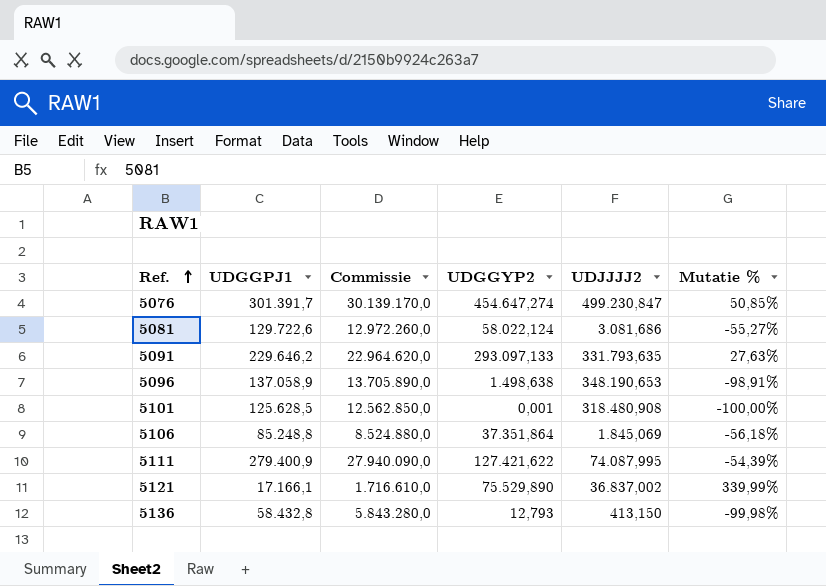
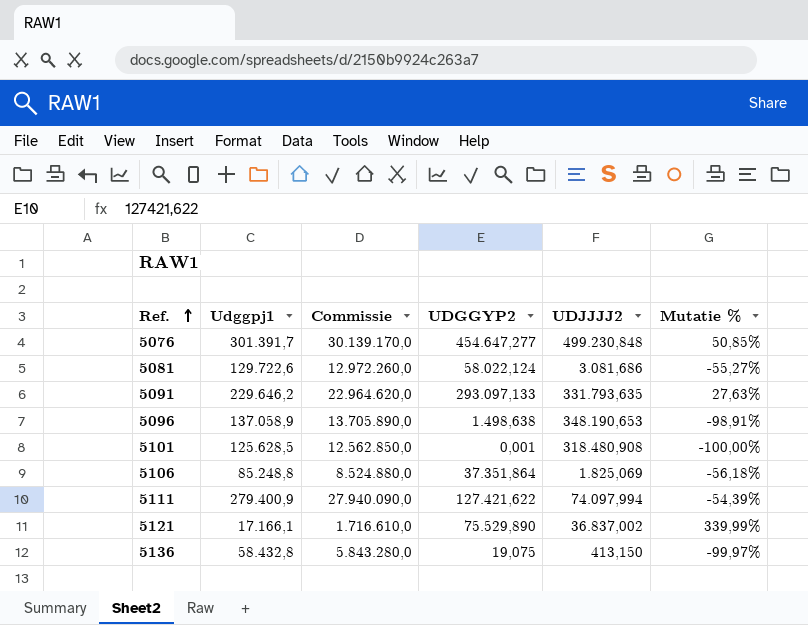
column name: UDGGPJ1 -> Udggpj1
5076 | UDGGYP2: 454.647,274 -> 454.647,277
5076 | UDJJJJ2: 499.230,847 -> 499.230,848
5106 | UDJJJJ2: 1.845,069 -> 1.825,069
5111 | UDJJJJ2: 74.087,995 -> 74.097,994
5136 | UDGGYP2: 12,793 -> 19,075
5136 | Mutatie %: -99,98% -> -99,97%

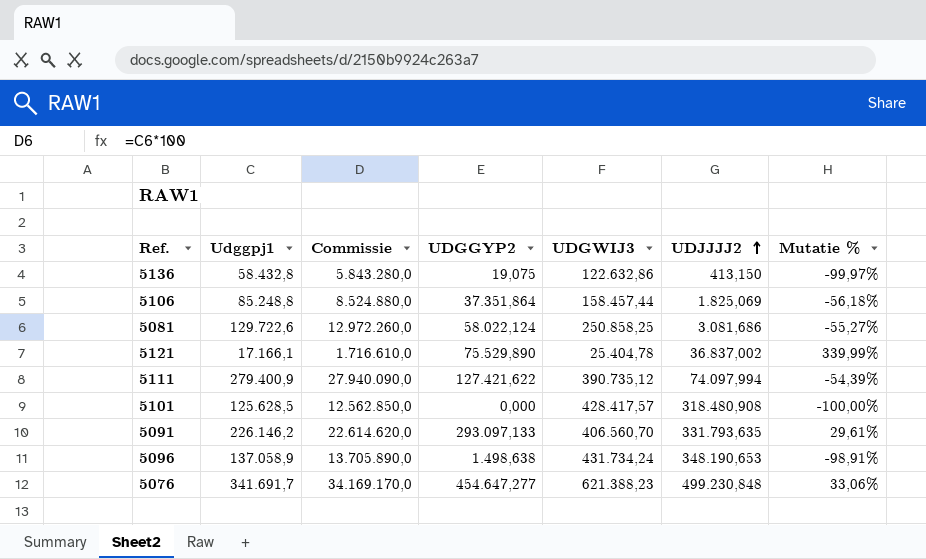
row order: Ref. ascending -> UDJJJJ2 ascending
column UDGWIJ3 | position: none -> 5
5101 | UDGGYP2: 0,001 -> 0,000
5091 | Udggpj1: 229.646,2 -> 226.146,2
5091 | Commissie: 22.964.620,0 -> 22.614.620,0
5091 | Mutatie %: 27,63% -> 29,61%
5076 | Udggpj1: 301.391,7 -> 341.691,7
5076 | Commissie: 30.139.170,0 -> 34.169.170,0
5076 | Mutatie %: 50,85% -> 33,06%

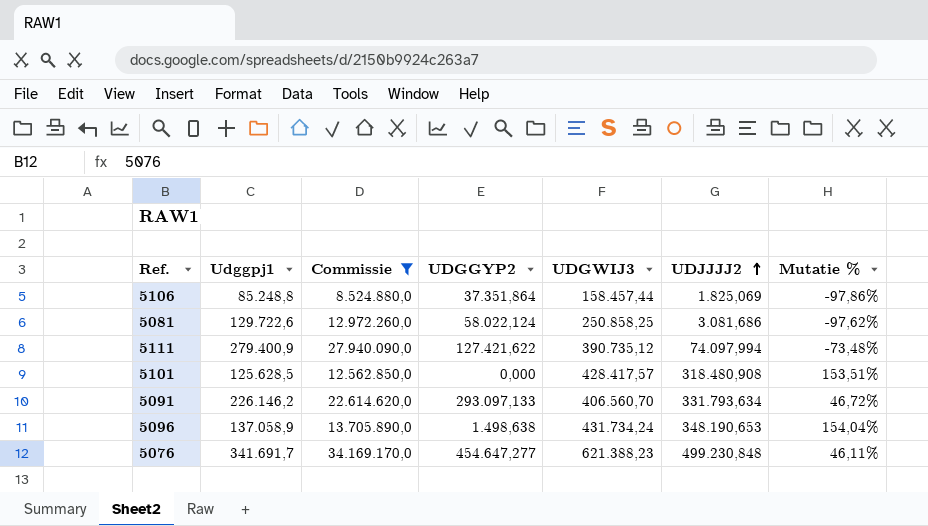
filter: none -> Commissie >= 8.524.880,0
column Mutatie % | formula: ([UDGGYP2] - [Udggpj1]) / [Udggpj1] -> ([UDJJJJ2] - [Udggpj1]) / [Udggpj1]
5091 | UDJJJJ2: 331.793,635 -> 331.793,634

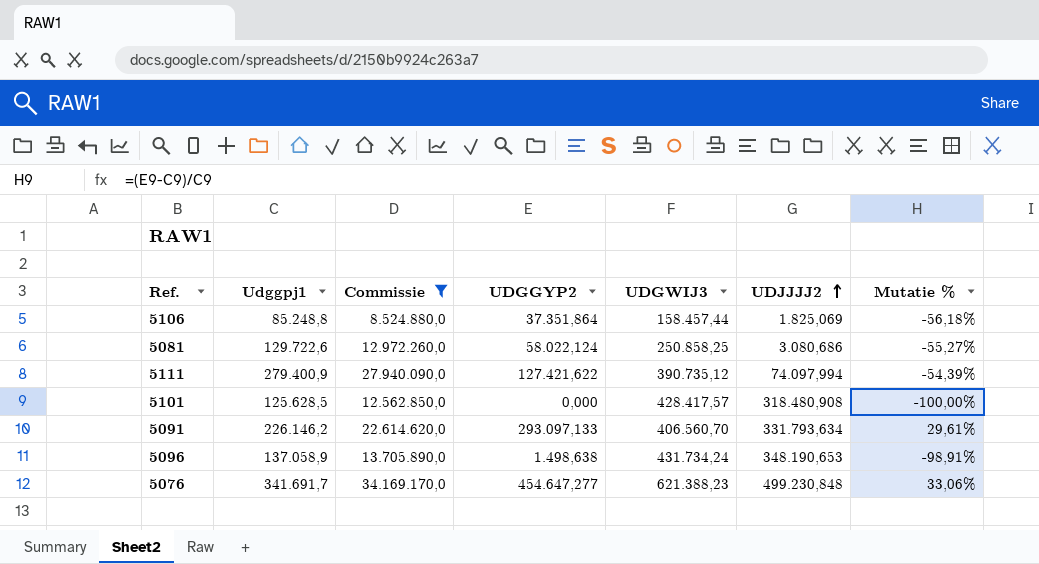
column Mutatie % | formula: ([UDJJJJ2] - [Udggpj1]) / [Udggpj1] -> ([UDGGYP2] - [Udggpj1]) / [Udggpj1]
5081 | UDJJJJ2: 3.081,686 -> 3.080,686

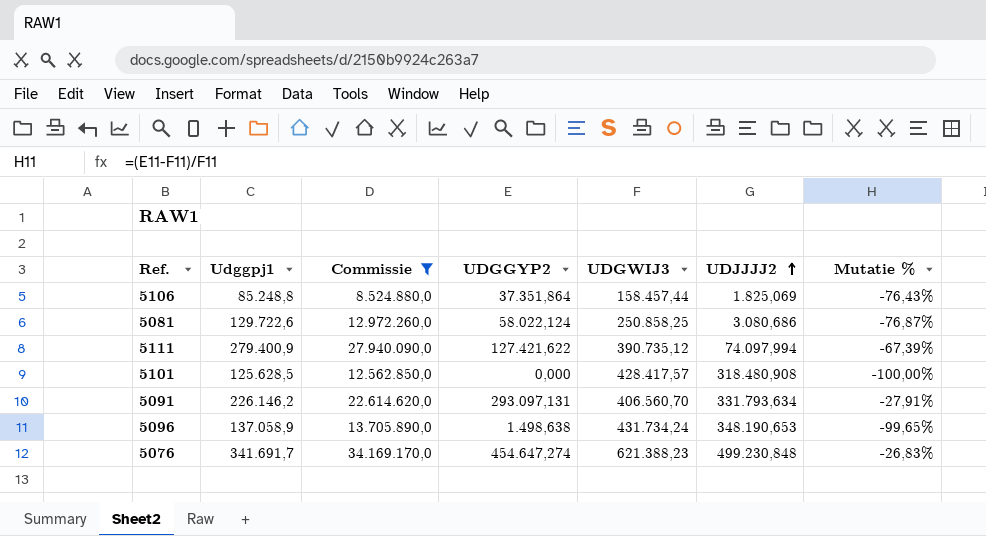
column Mutatie % | formula: ([UDGGYP2] - [Udggpj1]) / [Udggpj1] -> ([UDGGYP2] - [UDGWIJ3]) / [UDGWIJ3]
5091 | UDGGYP2: 293.097,133 -> 293.097,131
5076 | UDGGYP2: 454.647,277 -> 454.647,274

